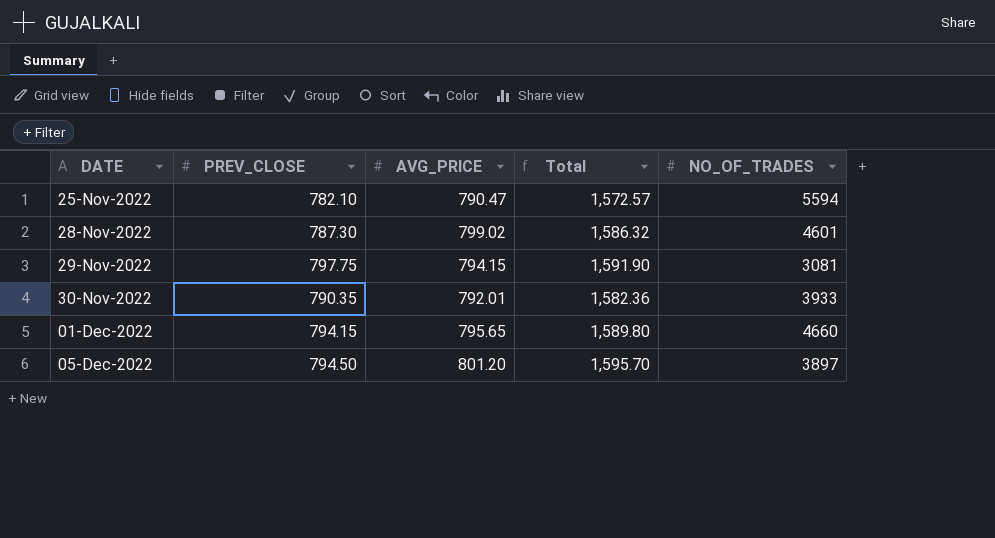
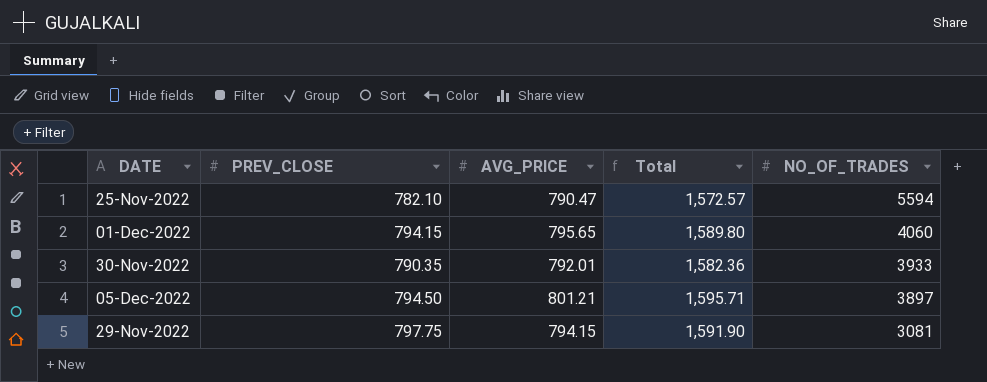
row order: DATE ascending -> NO_OF_TRADES descending
row 28-Nov-2022: 787.30 | 799.02 | 1,586.32 | 4601 -> none
01-Dec-2022 | NO_OF_TRADES: 4660 -> 4060
05-Dec-2022 | AVG_PRICE: 801.20 -> 801.21
05-Dec-2022 | Total: 1,595.70 -> 1,595.71

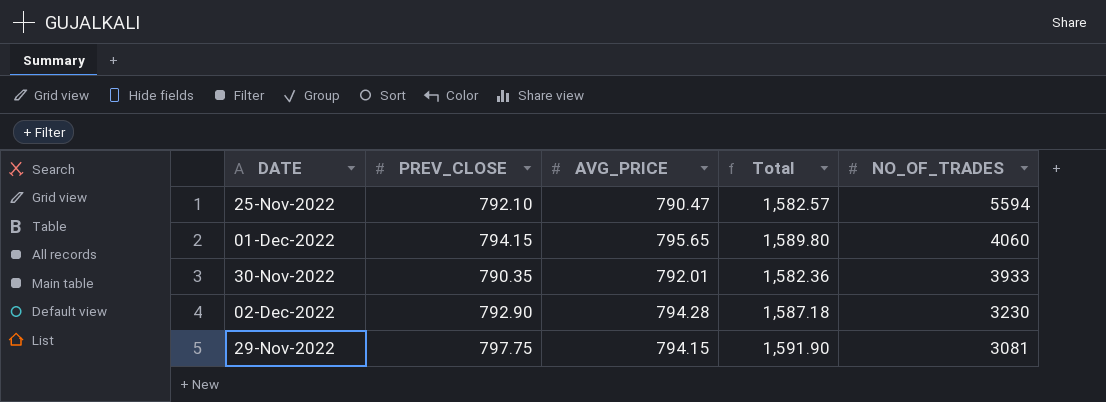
row 05-Dec-2022: 794.50 | 801.21 | 1,595.71 | 3897 -> none
25-Nov-2022 | PREV_CLOSE: 782.10 -> 792.10
25-Nov-2022 | Total: 1,572.57 -> 1,582.57
row 02-Dec-2022: none -> 792.90 | 794.28 | 1,587.18 | 3230

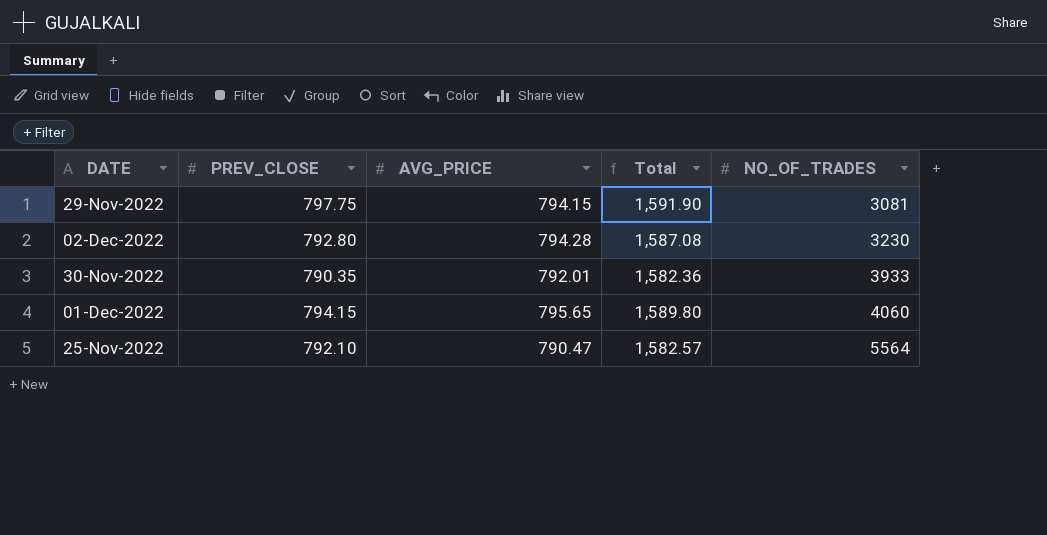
row order: NO_OF_TRADES descending -> NO_OF_TRADES ascending
02-Dec-2022 | PREV_CLOSE: 792.90 -> 792.80
02-Dec-2022 | Total: 1,587.18 -> 1,587.08
25-Nov-2022 | NO_OF_TRADES: 5594 -> 5564

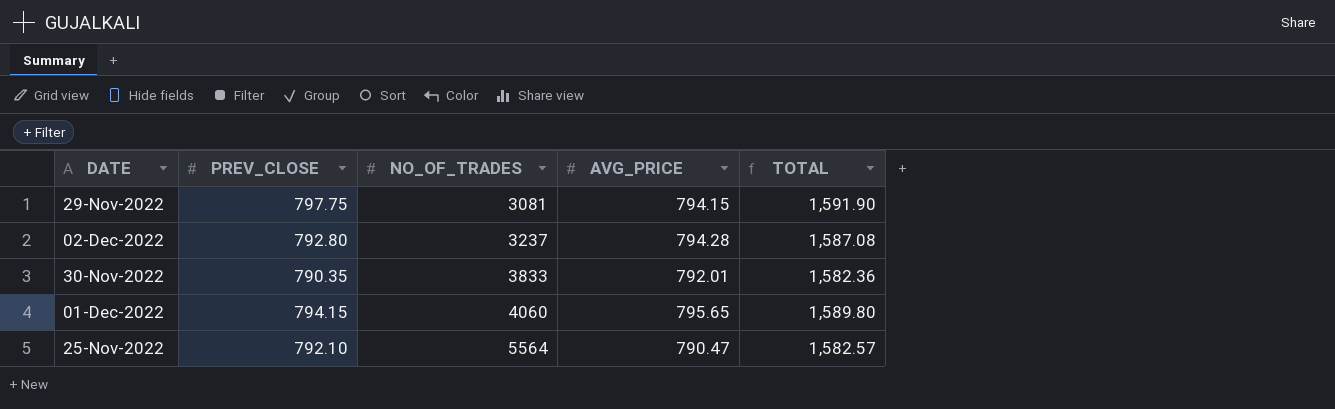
column NO_OF_TRADES | position: 5 -> 3
column name: Total -> TOTAL
02-Dec-2022 | NO_OF_TRADES: 3230 -> 3237
30-Nov-2022 | NO_OF_TRADES: 3933 -> 3833

